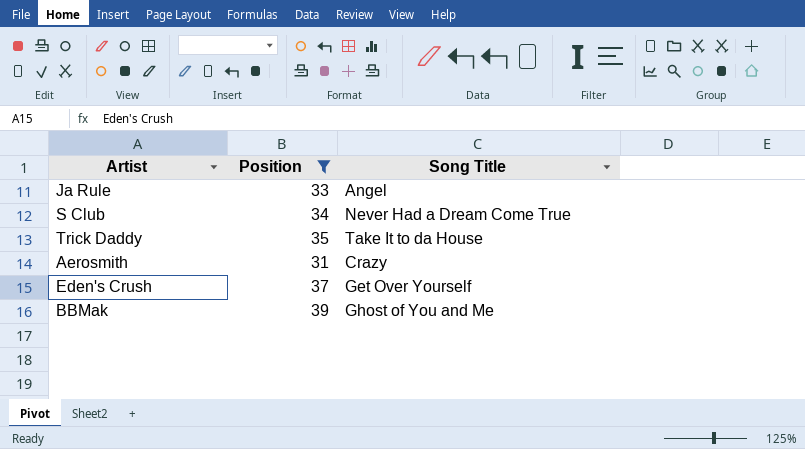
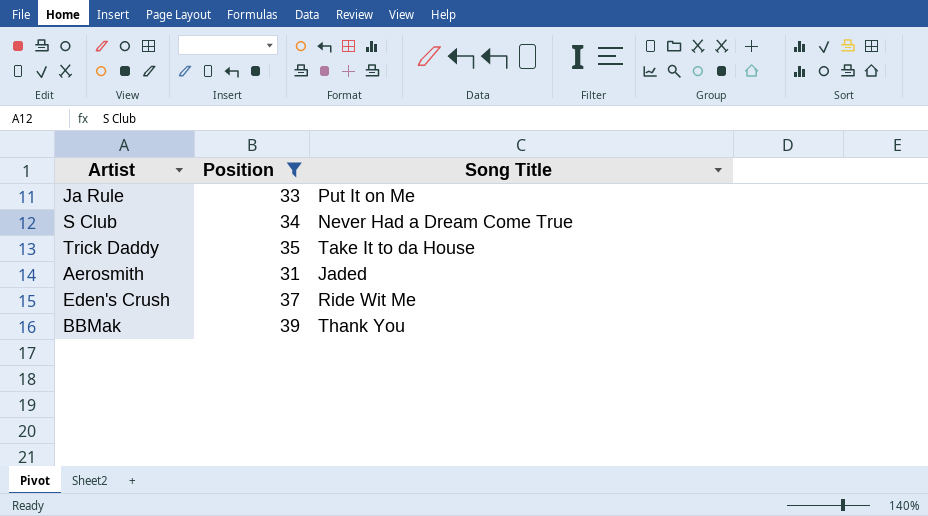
Ja Rule | Song Title: Angel -> Put It on Me
Aerosmith | Song Title: Crazy -> Jaded
Eden's Crush | Song Title: Get Over Yourself -> Ride Wit Me
BBMak | Song Title: Ghost of You and Me -> Thank You

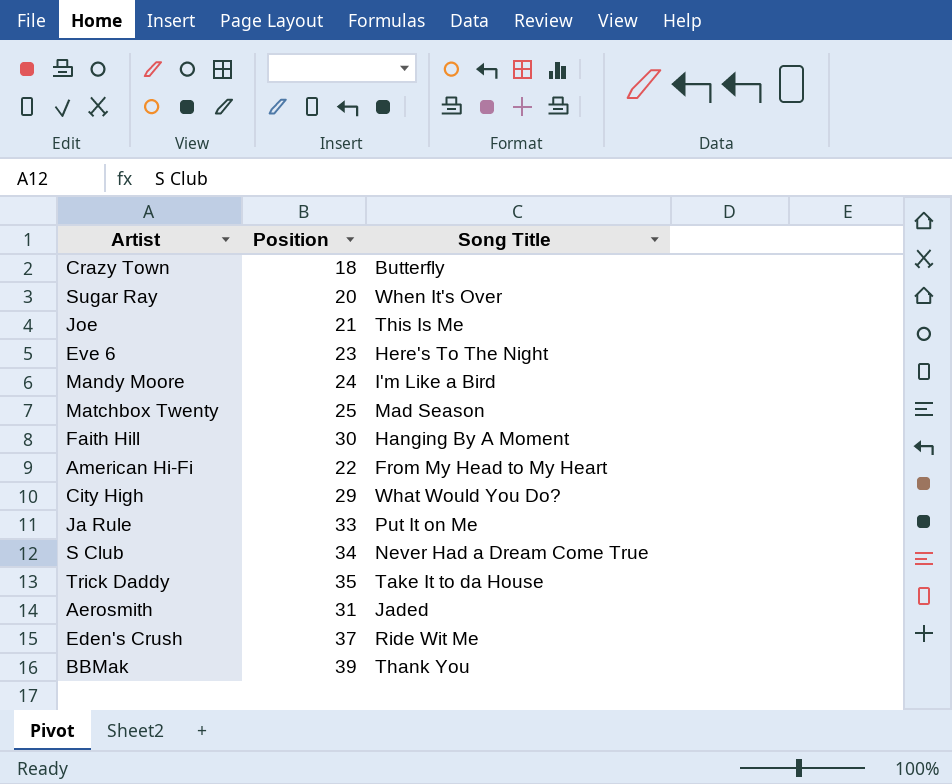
filter: Position >= 31 -> none

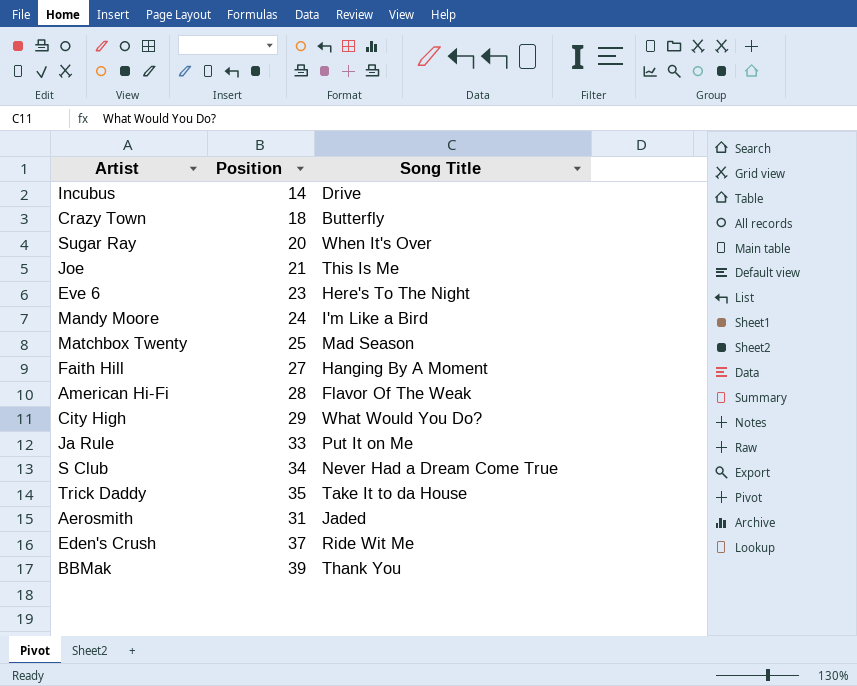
row Incubus: none -> 14 | Drive
Faith Hill | Position: 30 -> 27
American Hi-Fi | Position: 22 -> 28
American Hi-Fi | Song Title: From My Head to My Heart -> Flavor Of The Weak

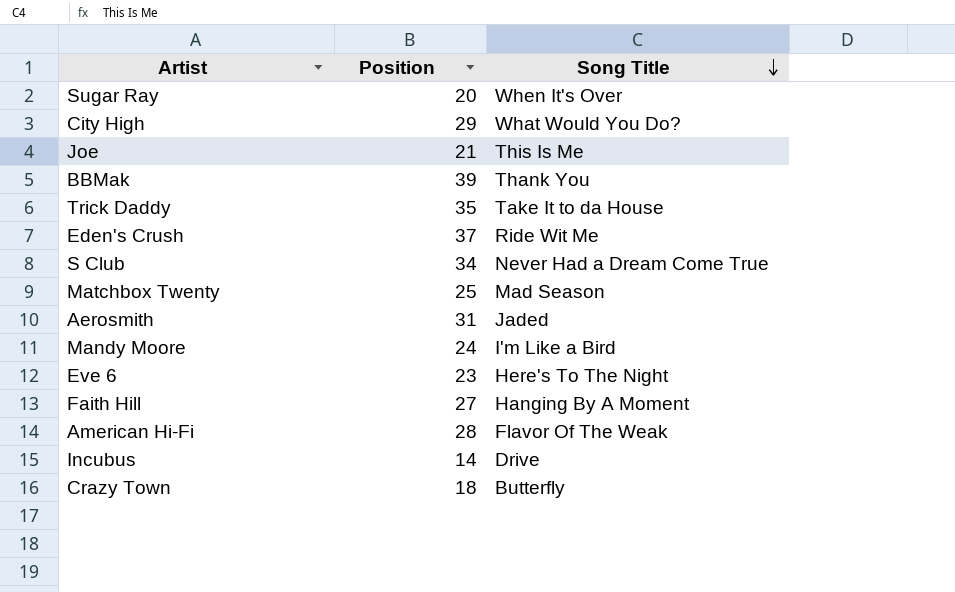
row order: none -> Song Title descending
row Ja Rule: 33 | Put It on Me -> none

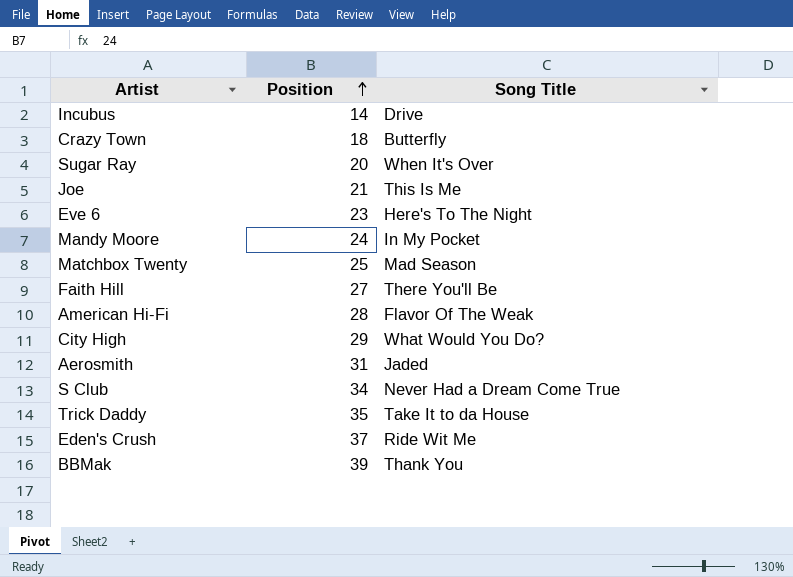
row order: Song Title descending -> Position ascending
Mandy Moore | Song Title: I'm Like a Bird -> In My Pocket
Faith Hill | Song Title: Hanging By A Moment -> There You'll Be

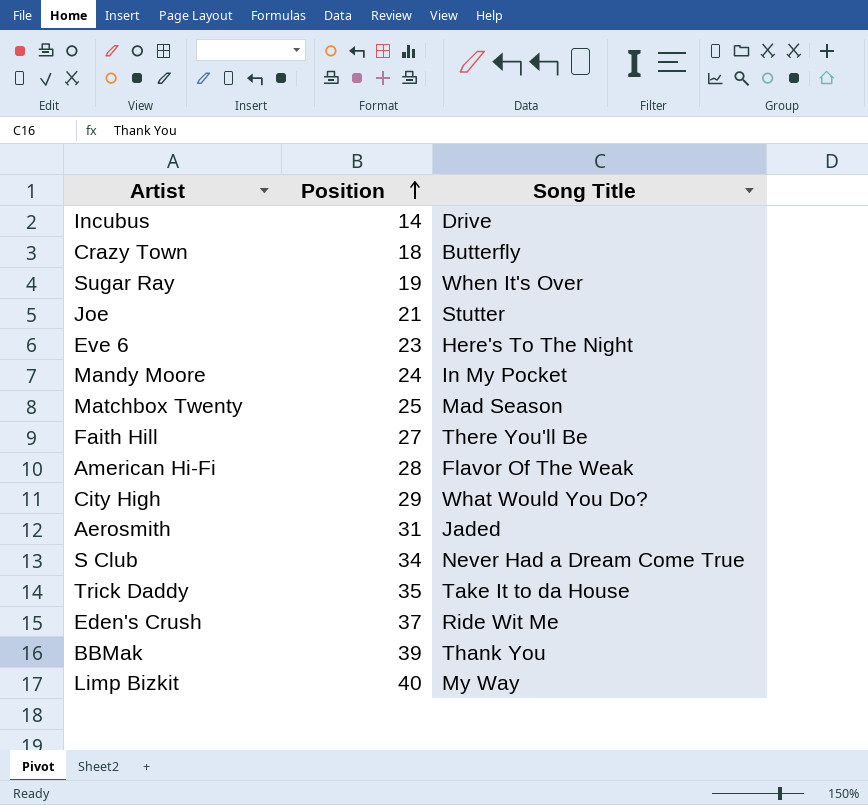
Sugar Ray | Position: 20 -> 19
Joe | Song Title: This Is Me -> Stutter
row Limp Bizkit: none -> 40 | My Way

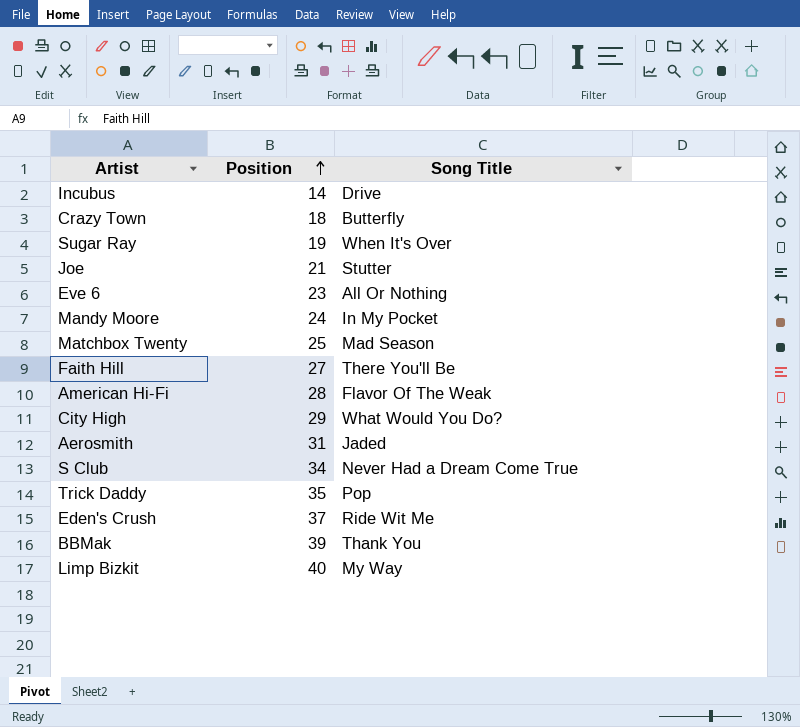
Eve 6 | Song Title: Here's To The Night -> All Or Nothing
Trick Daddy | Song Title: Take It to da House -> Pop

